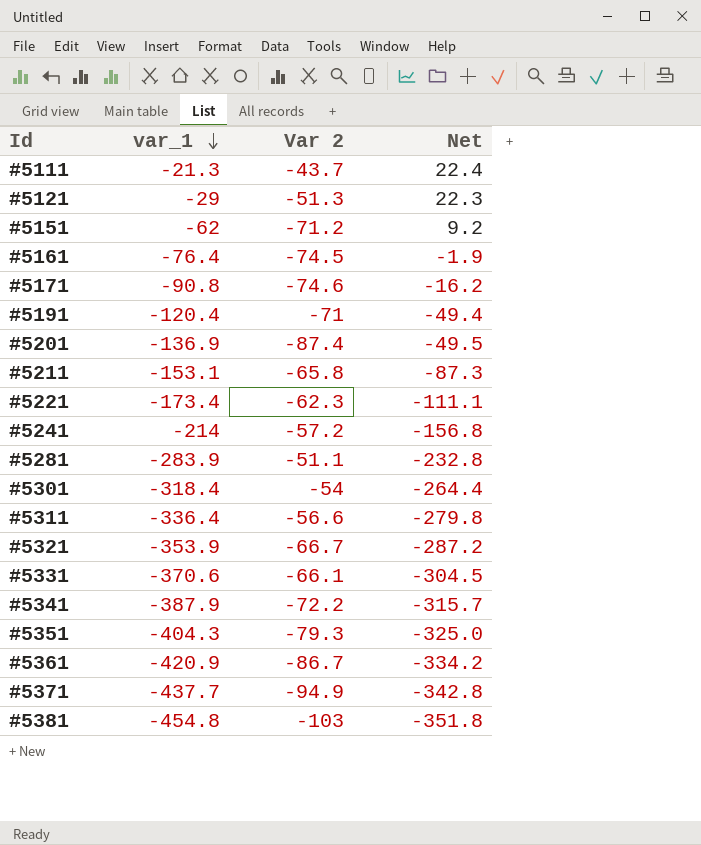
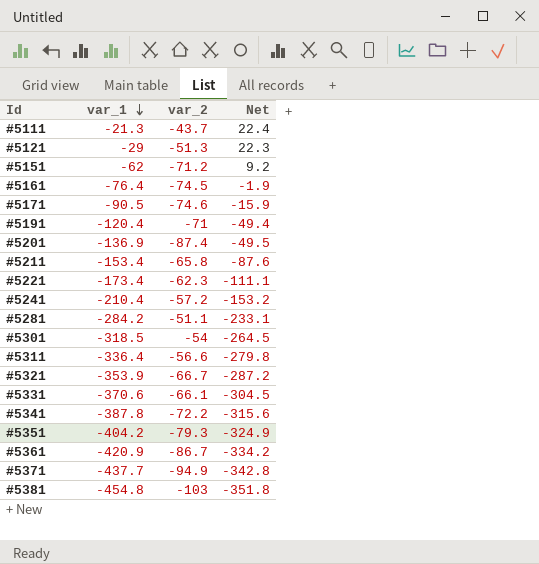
column name: Var 2 -> var_2
#5171 | var_1: -90.8 -> -90.5
#5171 | Net: -16.2 -> -15.9
#5211 | var_1: -153.1 -> -153.4
#5211 | Net: -87.3 -> -87.6
#5241 | var_1: -214 -> -210.4
#5241 | Net: -156.8 -> -153.2
#5281 | var_1: -283.9 -> -284.2
#5281 | Net: -232.8 -> -233.1
#5301 | var_1: -318.4 -> -318.5
#5301 | Net: -264.4 -> -264.5
#5341 | var_1: -387.9 -> -387.8
#5341 | Net: -315.7 -> -315.6
#5351 | var_1: -404.3 -> -404.2
#5351 | Net: -325.0 -> -324.9

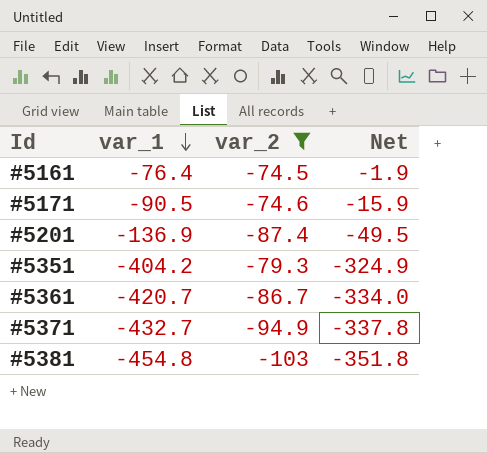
filter: none -> var_2 <= -74.5
#5361 | var_1: -420.9 -> -420.7
#5361 | Net: -334.2 -> -334.0
#5371 | var_1: -437.7 -> -432.7
#5371 | Net: -342.8 -> -337.8

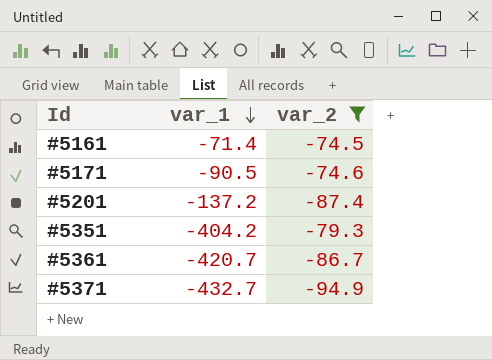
column Net | formula: [var_1] - [var_2] -> none
row #5381: -454.8 | -103 | -351.8 -> none
#5161 | var_1: -76.4 -> -71.4
#5201 | var_1: -136.9 -> -137.2

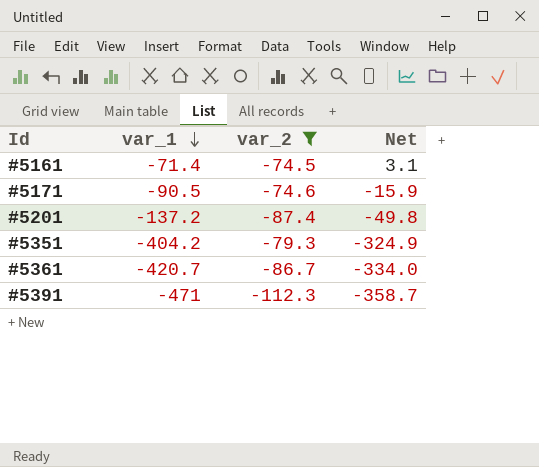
column Net | formula: none -> [var_1] - [var_2]
row #5371: -432.7 | -94.9 -> none
row #5391: none -> -471 | -112.3 | -358.7

